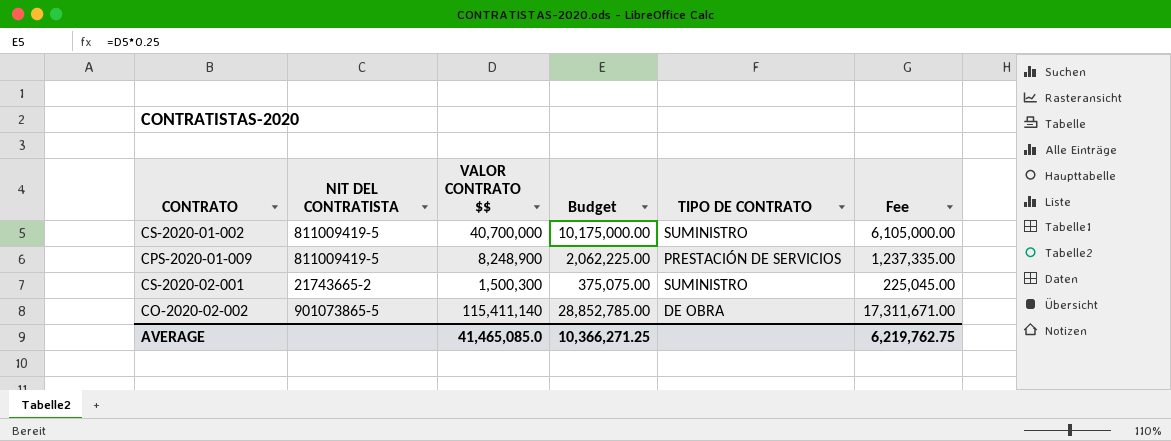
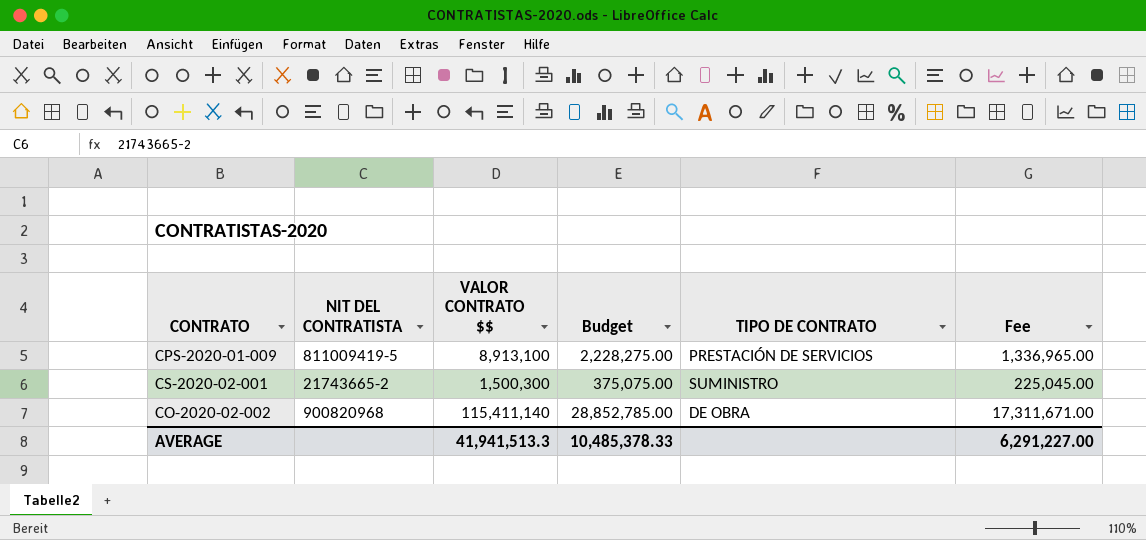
row CS-2020-01-002: 811009419-5 | 40,700,000 | 10,175,000.00 | SUMINISTRO | 6,105,000.00 -> none
CPS-2020-01-009 | VALOR CONTRATO $$: 8,248,900 -> 8,913,100
CPS-2020-01-009 | Budget: 2,062,225.00 -> 2,228,275.00
CPS-2020-01-009 | Fee: 1,237,335.00 -> 1,336,965.00
CO-2020-02-002 | NIT DEL CONTRATISTA: 901073865-5 -> 900820968
AVERAGE | VALOR CONTRATO $$: 41,465,085.0 -> 41,941,513.3
AVERAGE | Budget: 10,366,271.25 -> 10,485,378.33
AVERAGE | Fee: 6,219,762.75 -> 6,291,227.00

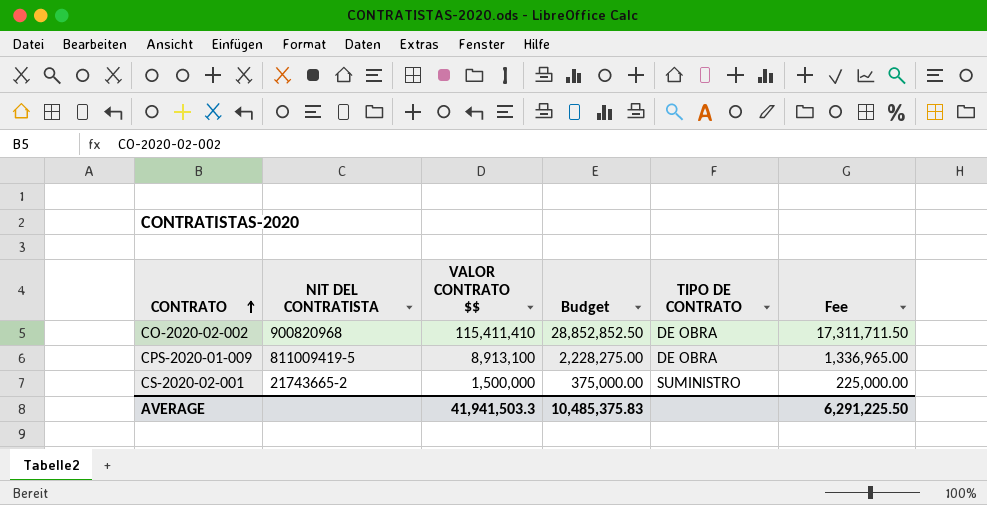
row order: none -> CONTRATO ascending
CO-2020-02-002 | VALOR CONTRATO $$: 115,411,140 -> 115,411,410
CO-2020-02-002 | Budget: 28,852,785.00 -> 28,852,852.50
CO-2020-02-002 | Fee: 17,311,671.00 -> 17,311,711.50
CPS-2020-01-009 | TIPO DE CONTRATO: PRESTACIÓN DE SERVICIOS -> DE OBRA
CS-2020-02-001 | VALOR CONTRATO $$: 1,500,300 -> 1,500,000
CS-2020-02-001 | Budget: 375,075.00 -> 375,000.00
CS-2020-02-001 | Fee: 225,045.00 -> 225,000.00
AVERAGE | VALOR CONTRATO $$: 41,941,513.3 -> 41,941,503.3
AVERAGE | Budget: 10,485,378.33 -> 10,485,375.83
AVERAGE | Fee: 6,291,227.00 -> 6,291,225.50

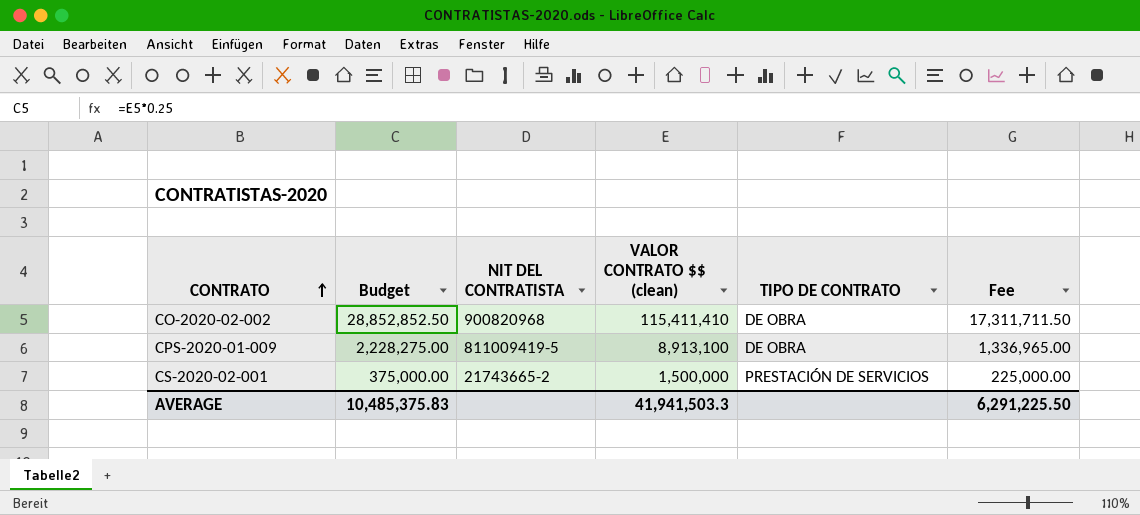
column Budget | position: 4 -> 2
column name: VALOR CONTRATO $$ -> VALOR CONTRATO $$ (clean)
CS-2020-02-001 | TIPO DE CONTRATO: SUMINISTRO -> PRESTACIÓN DE SERVICIOS

